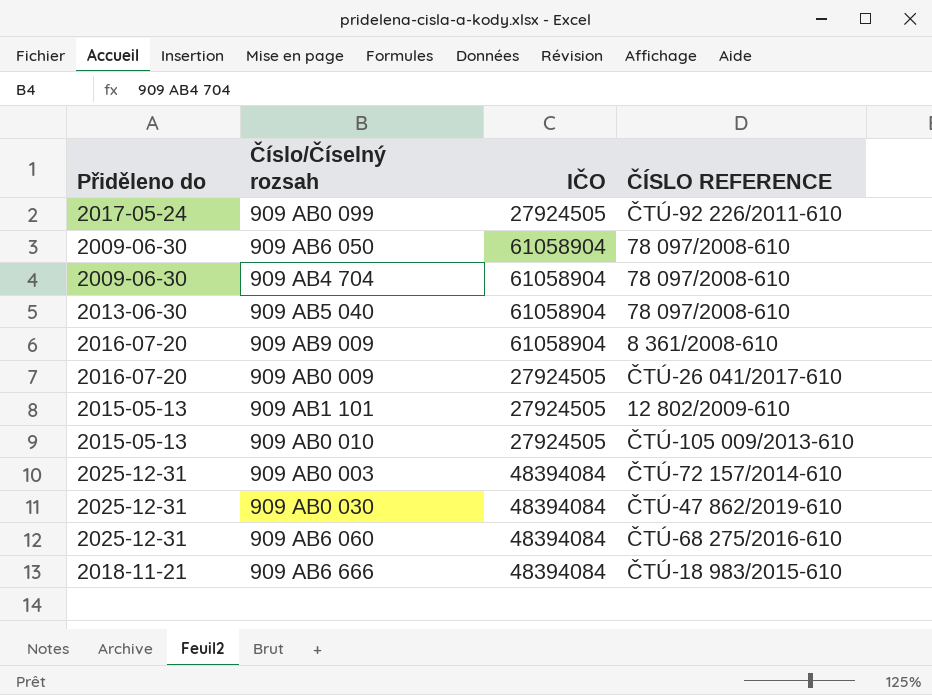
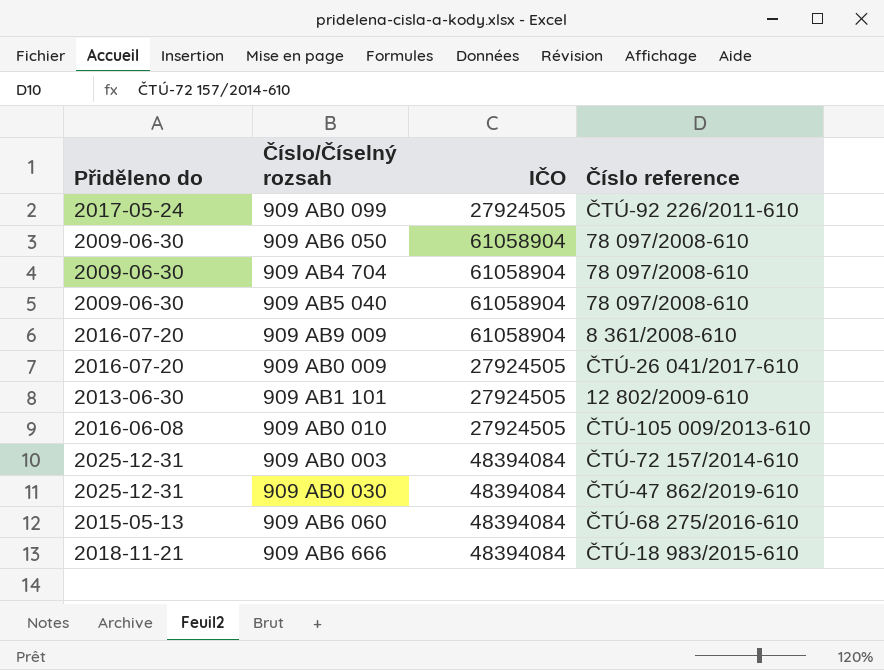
column name: ČÍSLO REFERENCE -> Číslo reference
909 AB5 040 | Přiděleno do: 2013-06-30 -> 2009-06-30
909 AB1 101 | Přiděleno do: 2015-05-13 -> 2013-06-30
909 AB0 010 | Přiděleno do: 2015-05-13 -> 2016-06-08
909 AB6 060 | Přiděleno do: 2025-12-31 -> 2015-05-13

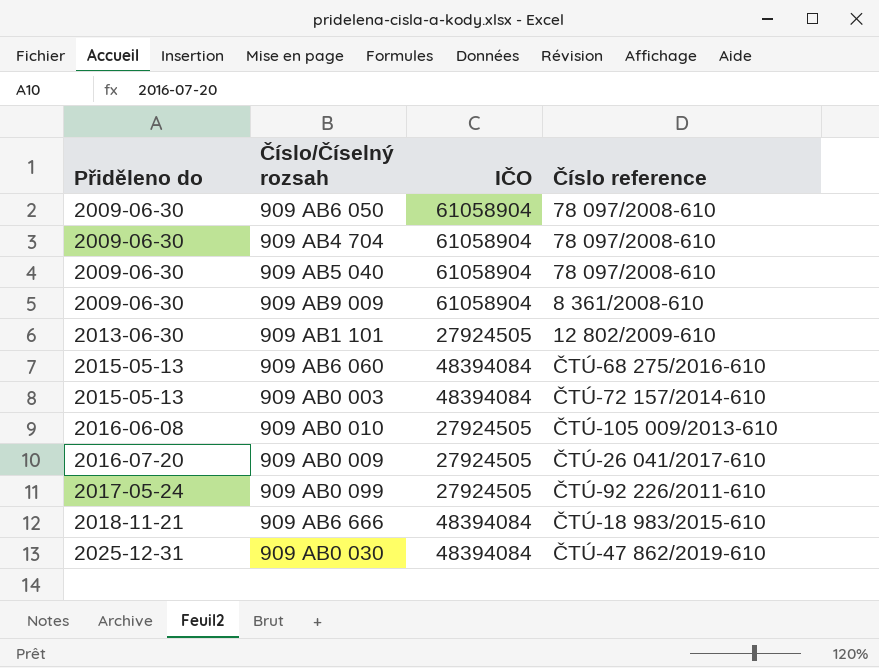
row order: none -> Přiděleno do ascending
909 AB9 009 | Přiděleno do: 2016-07-20 -> 2009-06-30
909 AB0 003 | Přiděleno do: 2025-12-31 -> 2015-05-13

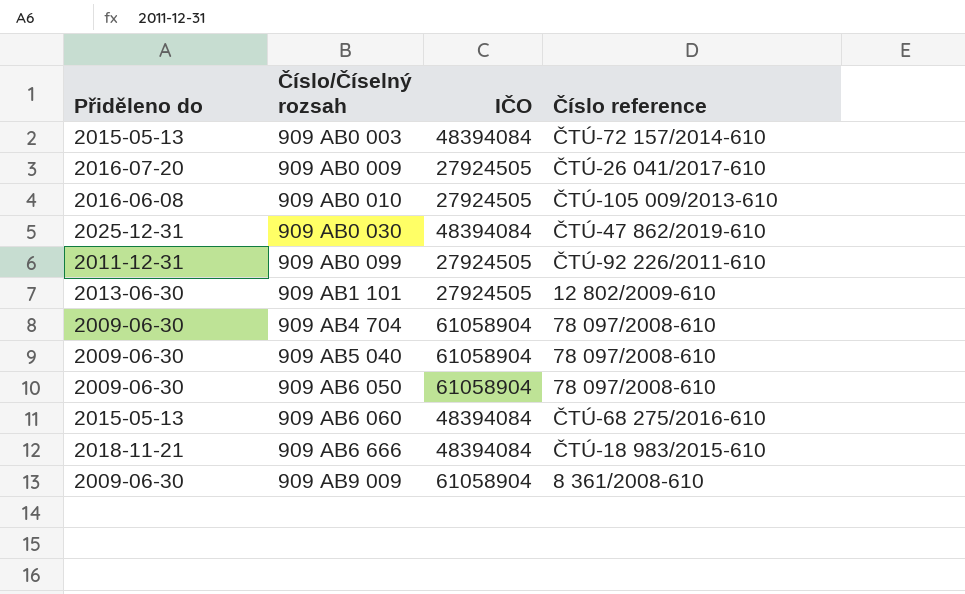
row order: Přiděleno do ascending -> Číslo/Číselný rozsah ascending
909 AB0 099 | Přiděleno do: 2017-05-24 -> 2011-12-31

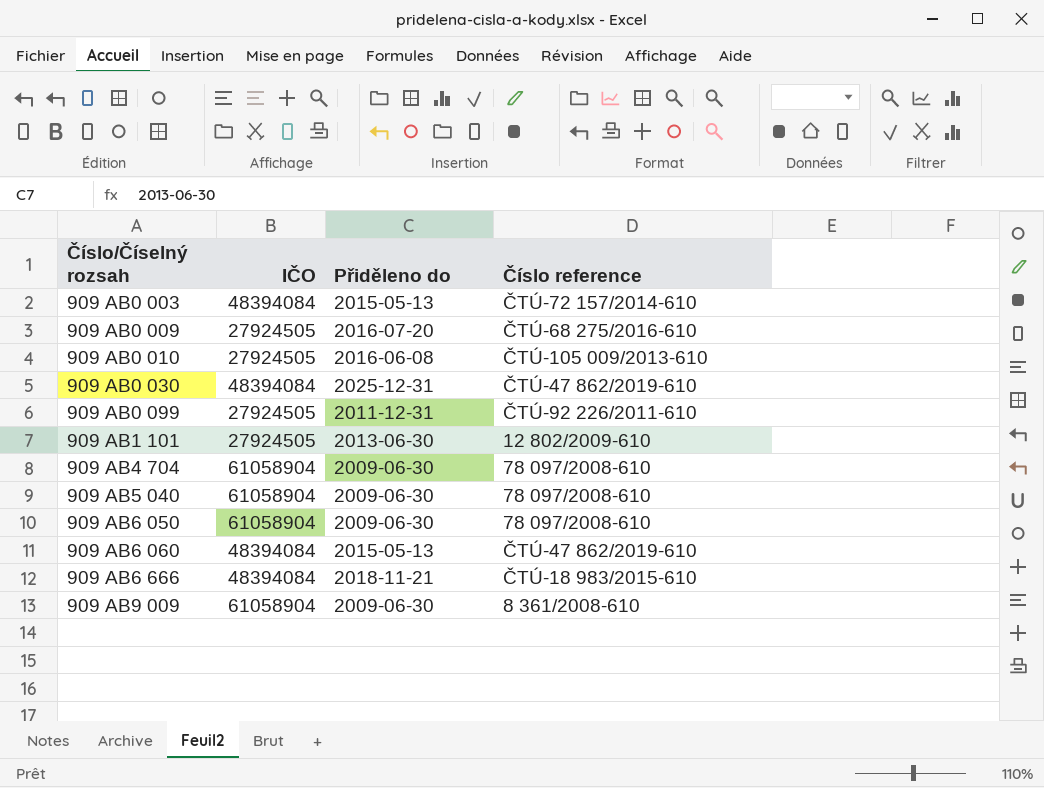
column Přiděleno do | position: 1 -> 3
909 AB0 009 | Číslo reference: ČTÚ-26 041/2017-610 -> ČTÚ-68 275/2016-610
909 AB6 060 | Číslo reference: ČTÚ-68 275/2016-610 -> ČTÚ-47 862/2019-610

